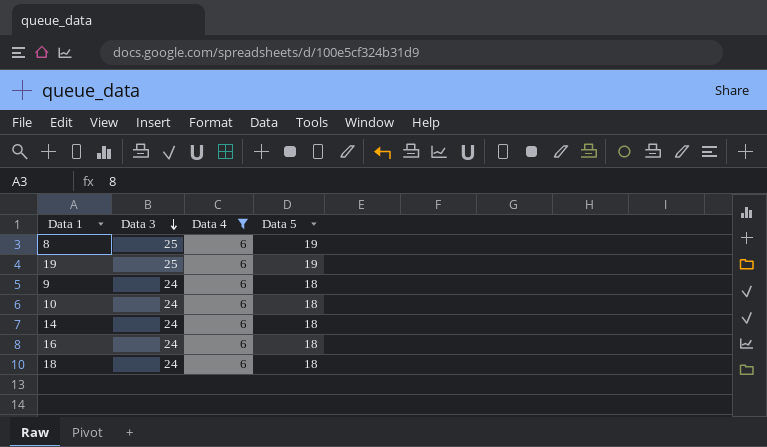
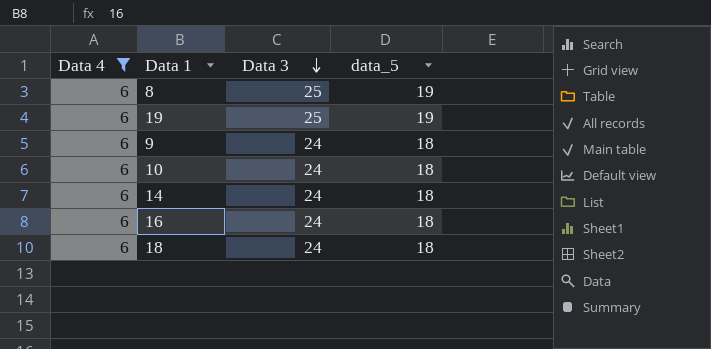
column Data 4 | position: 3 -> 1
column name: Data 5 -> data_5

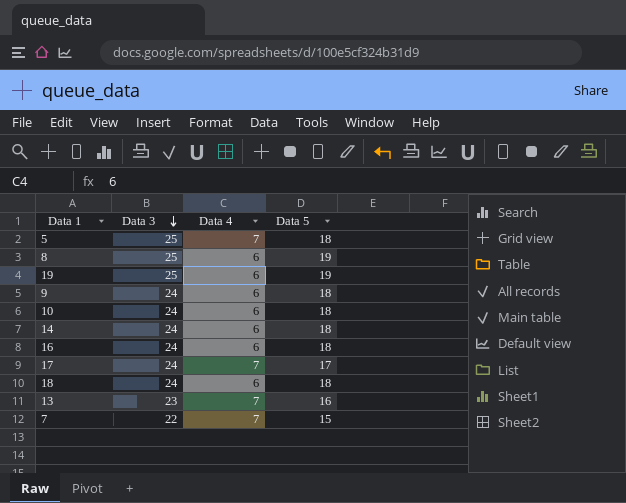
filter: Data 4 = 6 -> none
column Data 4 | position: 1 -> 3
column name: data_5 -> Data 5

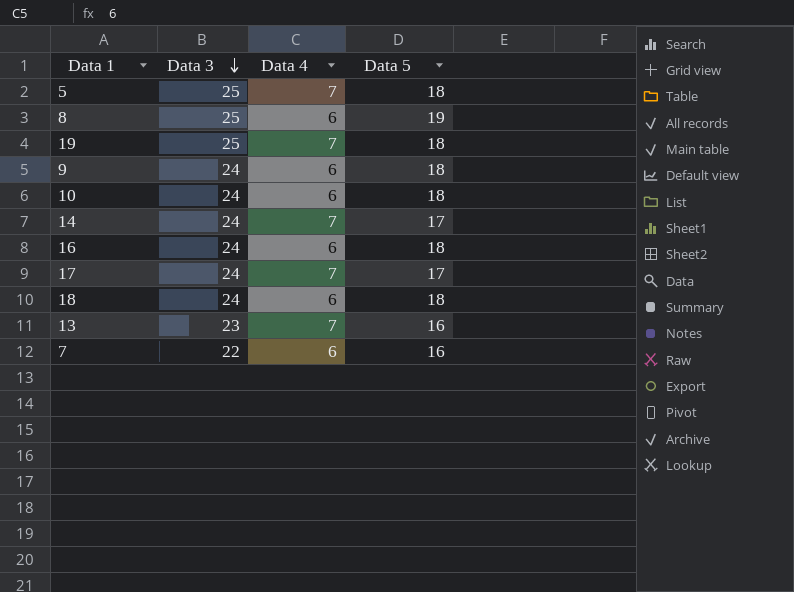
19 | Data 4: 6 -> 7
19 | Data 5: 19 -> 18
14 | Data 4: 6 -> 7
14 | Data 5: 18 -> 17
7 | Data 4: 7 -> 6
7 | Data 5: 15 -> 16

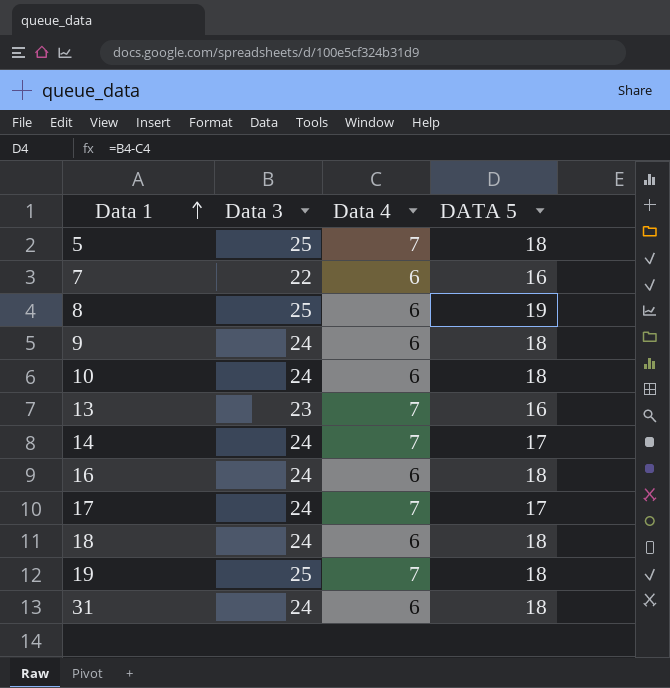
row order: Data 3 descending -> Data 1 ascending
column name: Data 5 -> DATA 5
row 31: none -> 24 | 6 | 18

